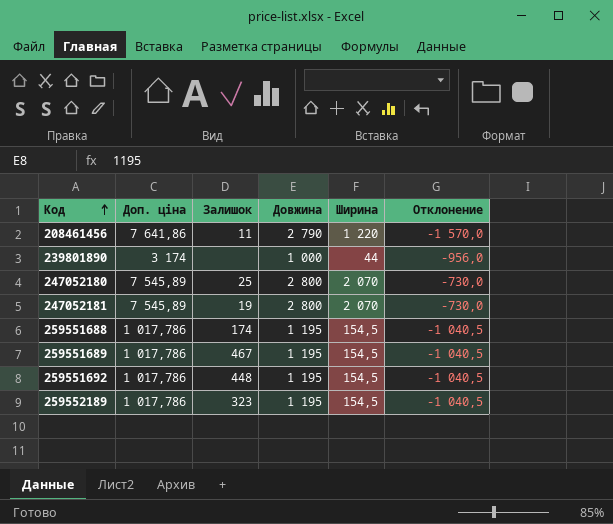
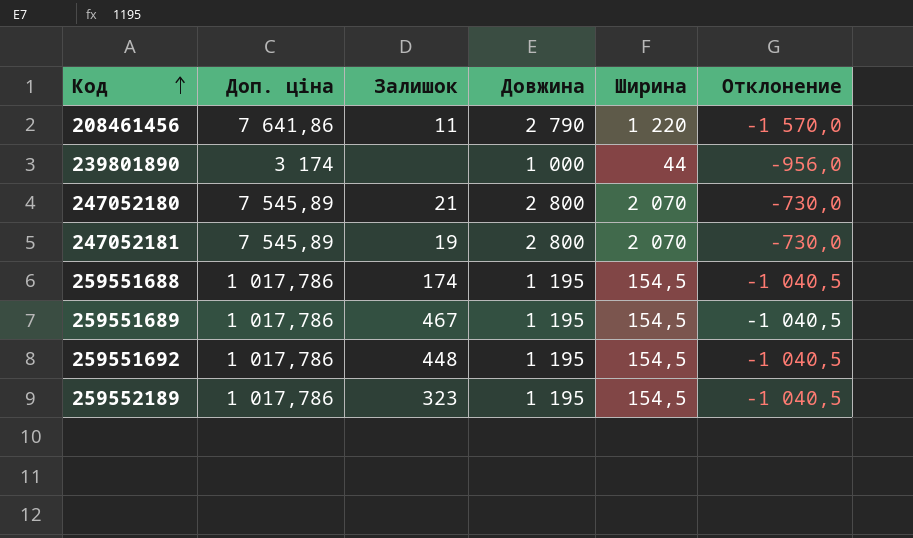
247052180 | Залишок: 25 -> 21

